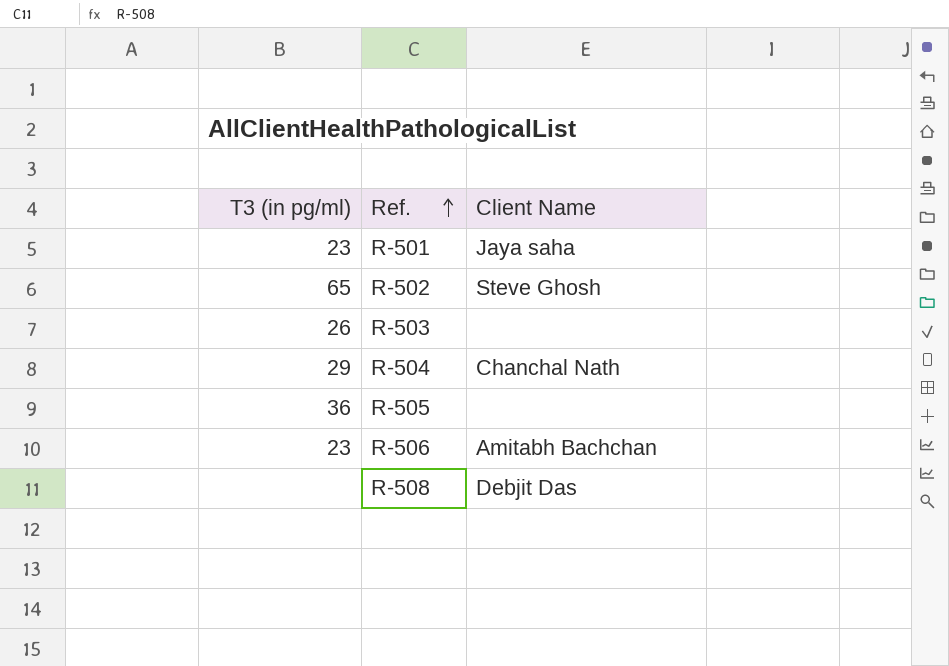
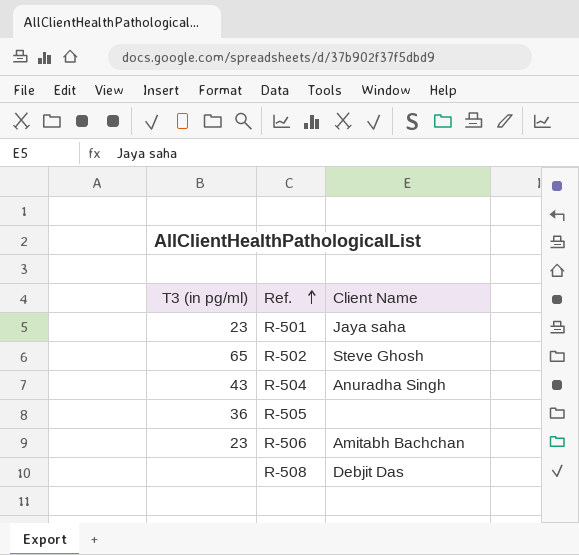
row R-503: 26 | none -> none
R-504 | T3 (in pg/ml): 29 -> 43
R-504 | Client Name: Chanchal Nath -> Anuradha Singh

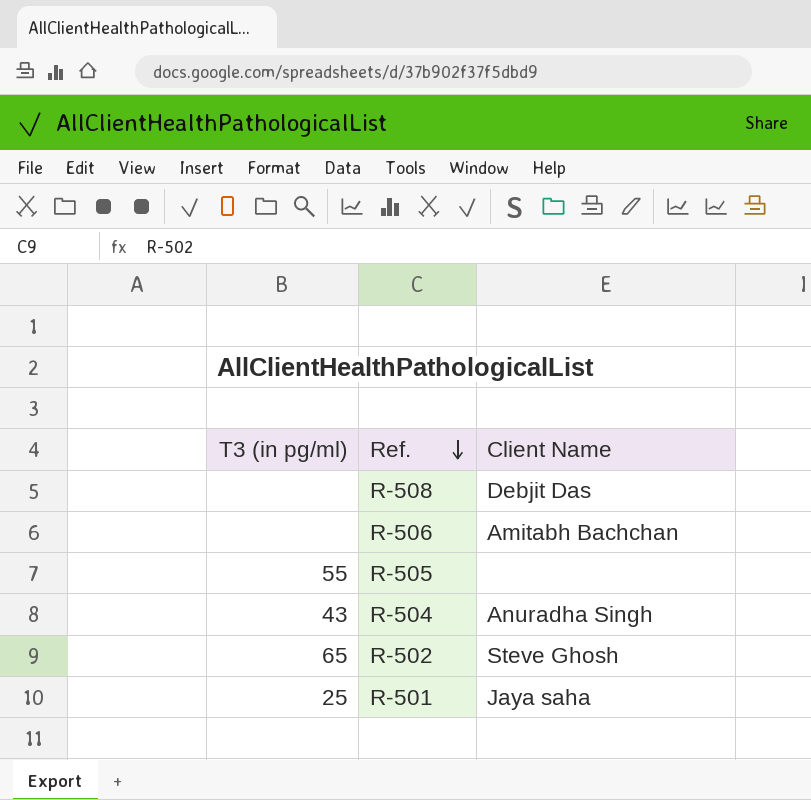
row order: Ref. ascending -> Ref. descending
R-506 | T3 (in pg/ml): 23 -> none
R-505 | T3 (in pg/ml): 36 -> 55
R-501 | T3 (in pg/ml): 23 -> 25

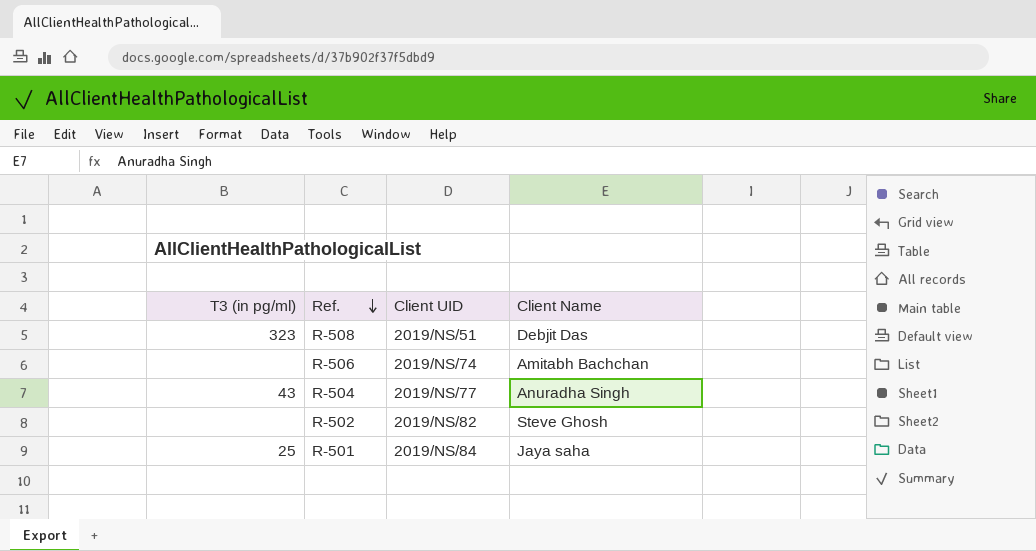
column Client UID | position: none -> 3
row R-505: 55 | none -> none
R-508 | T3 (in pg/ml): none -> 323
R-502 | T3 (in pg/ml): 65 -> none

